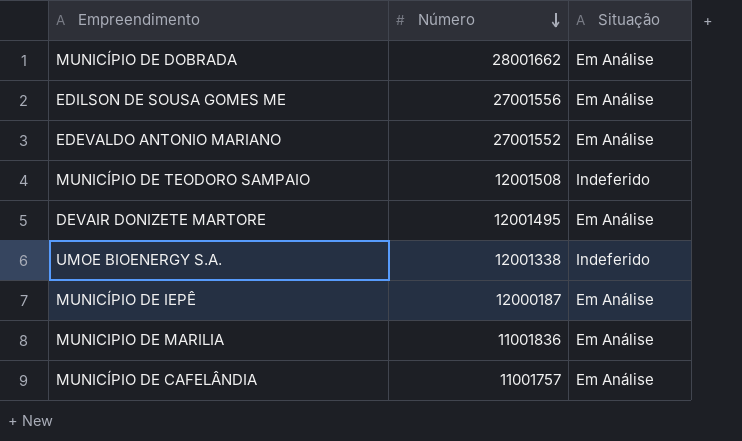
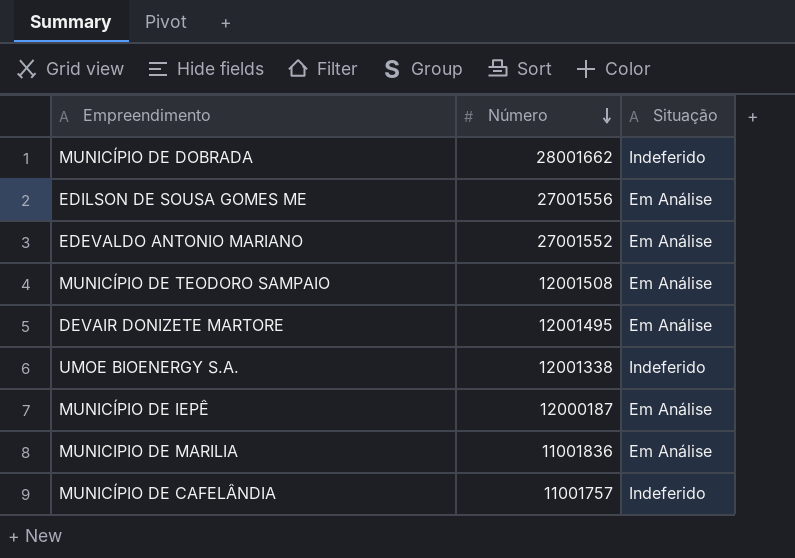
MUNICÍPIO DE DOBRADA | Situação: Em Análise -> Indeferido
MUNICÍPIO DE TEODORO SAMPAIO | Situação: Indeferido -> Em Análise
MUNICÍPIO DE CAFELÂNDIA | Situação: Em Análise -> Indeferido

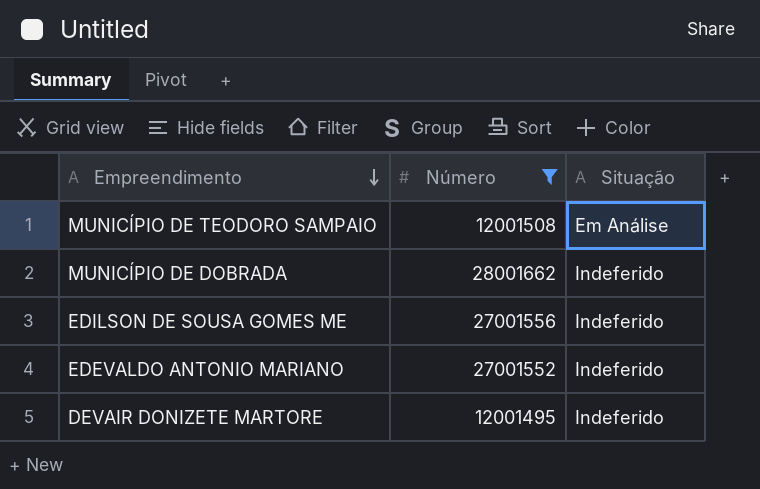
filter: none -> Número >= 12001495
row order: Número descending -> Empreendimento descending
EDILSON DE SOUSA GOMES ME | Situação: Em Análise -> Indeferido
EDEVALDO ANTONIO MARIANO | Situação: Em Análise -> Indeferido
DEVAIR DONIZETE MARTORE | Situação: Em Análise -> Indeferido

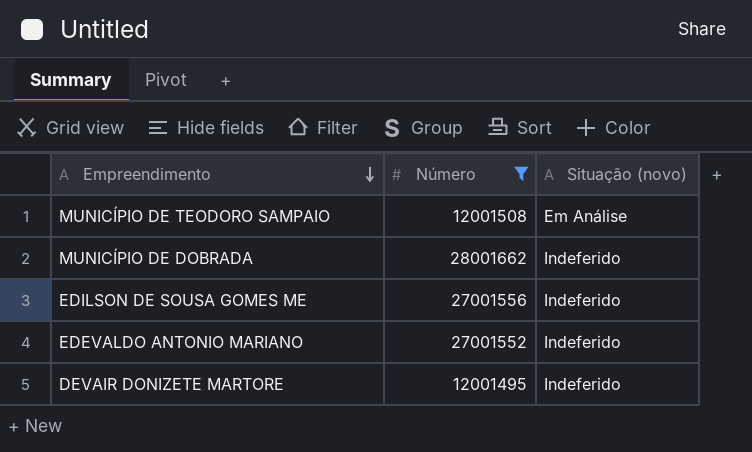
column name: Situação -> Situação (novo)

